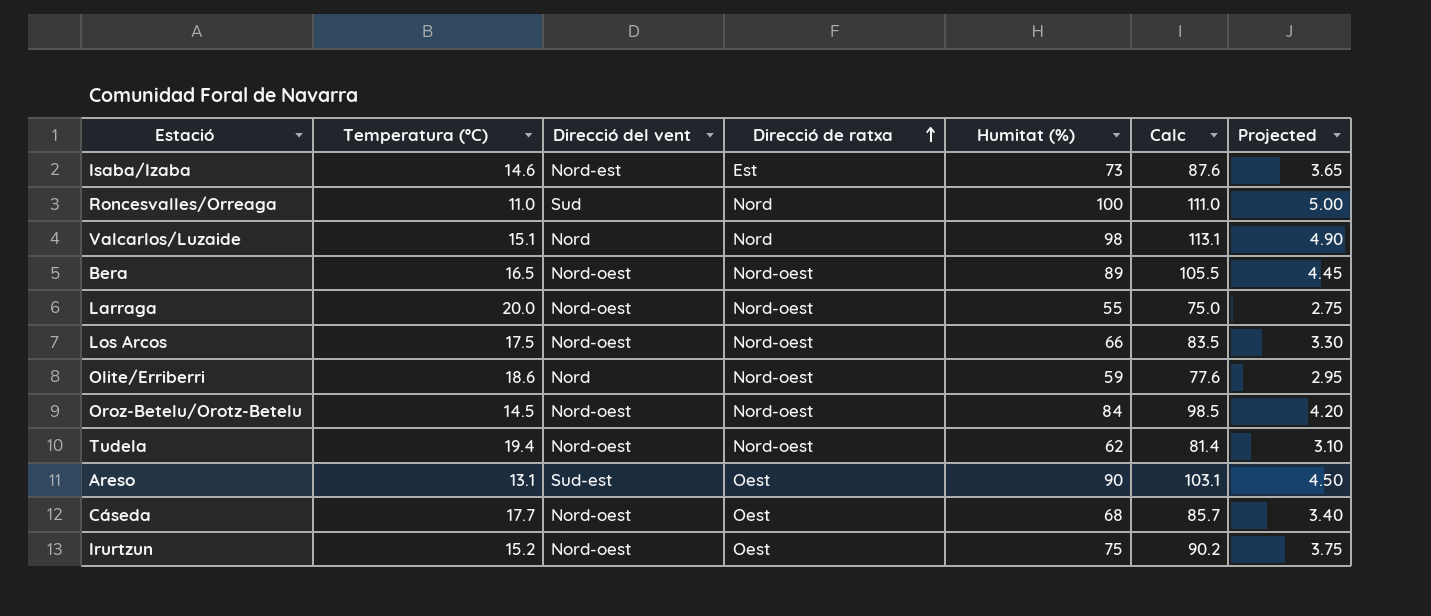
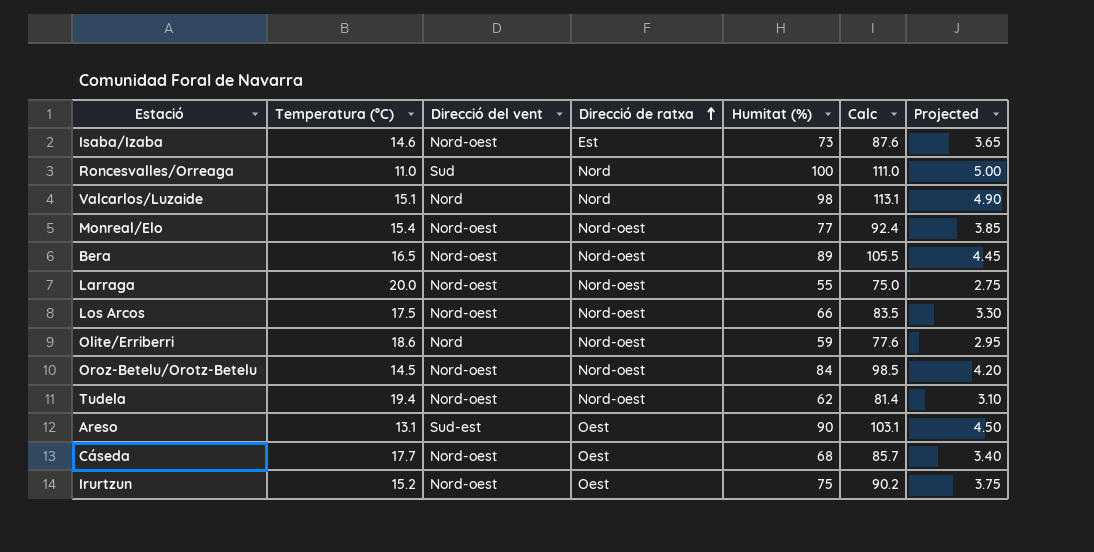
Isaba/Izaba | Direcció del vent: Nord-est -> Nord-oest
row Monreal/Elo: none -> 15.4 | Nord-oest | Nord-oest | 77 | 92.4 | 3.85

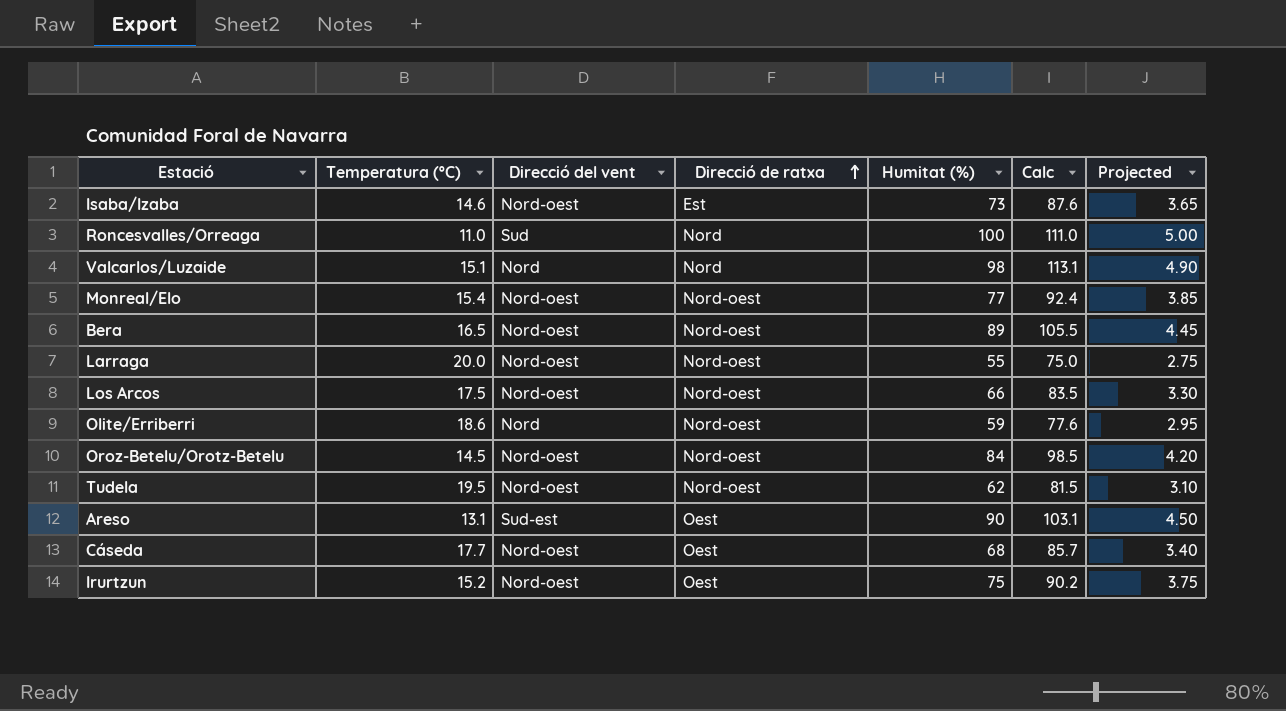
Tudela | Temperatura (ºC): 19.4 -> 19.5
Tudela | Calc: 81.4 -> 81.5

